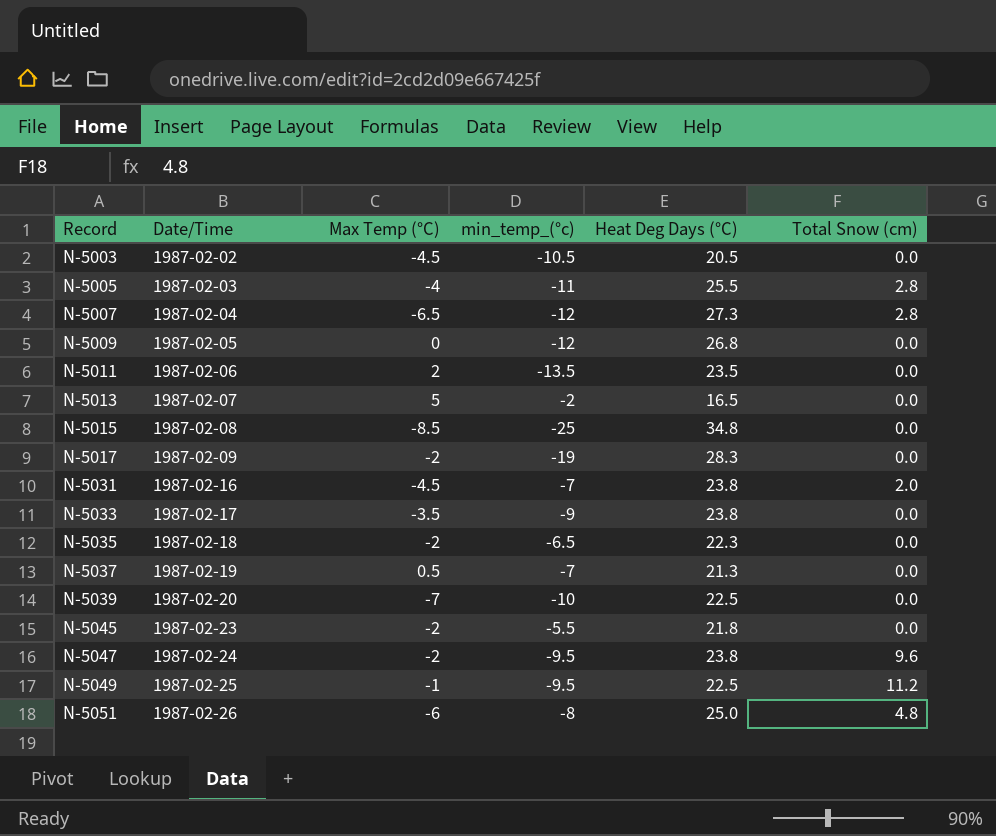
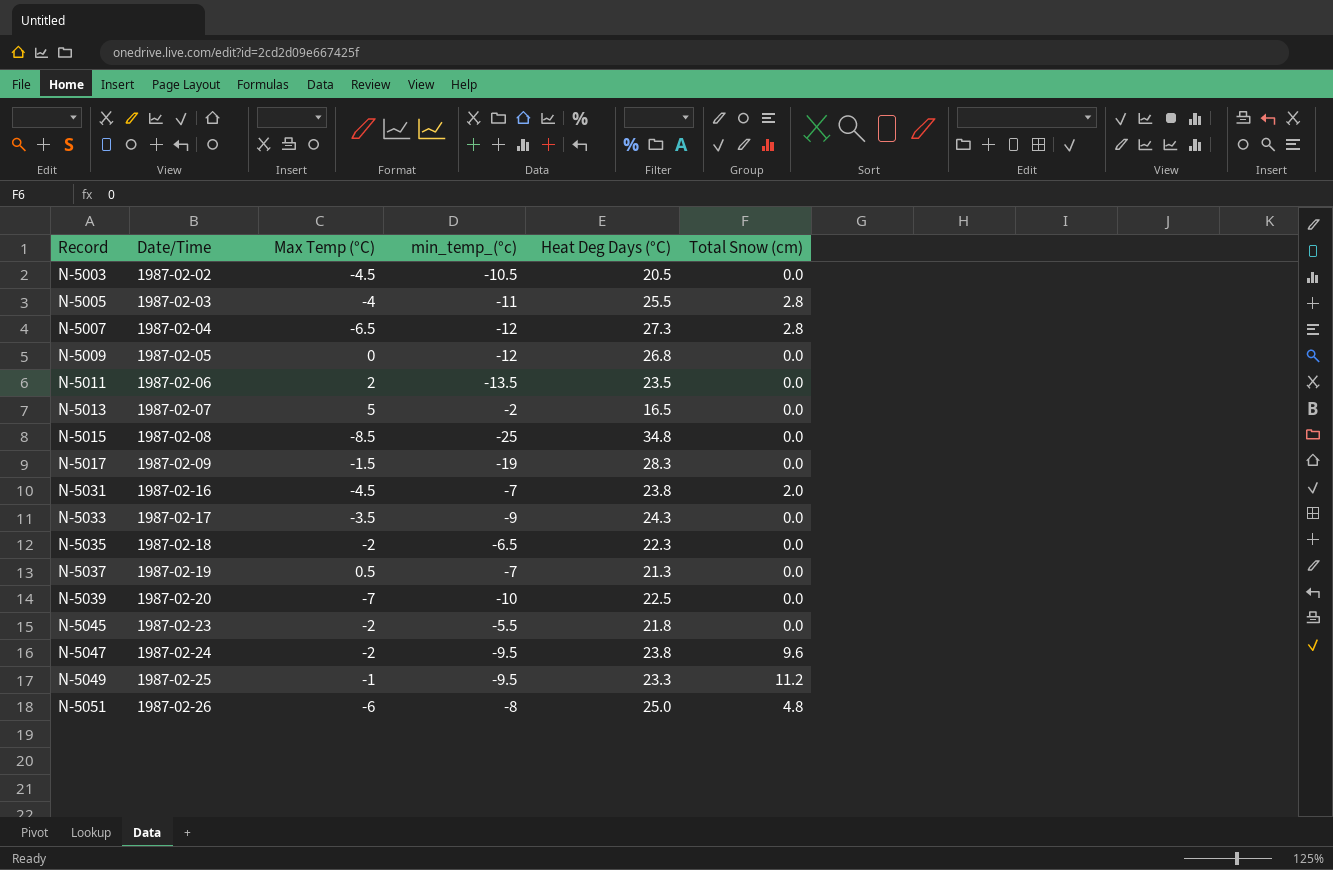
N-5017 | Max Temp (°C): -2 -> -1.5
N-5033 | Heat Deg Days (°C): 23.8 -> 24.3
N-5049 | Heat Deg Days (°C): 22.5 -> 23.3

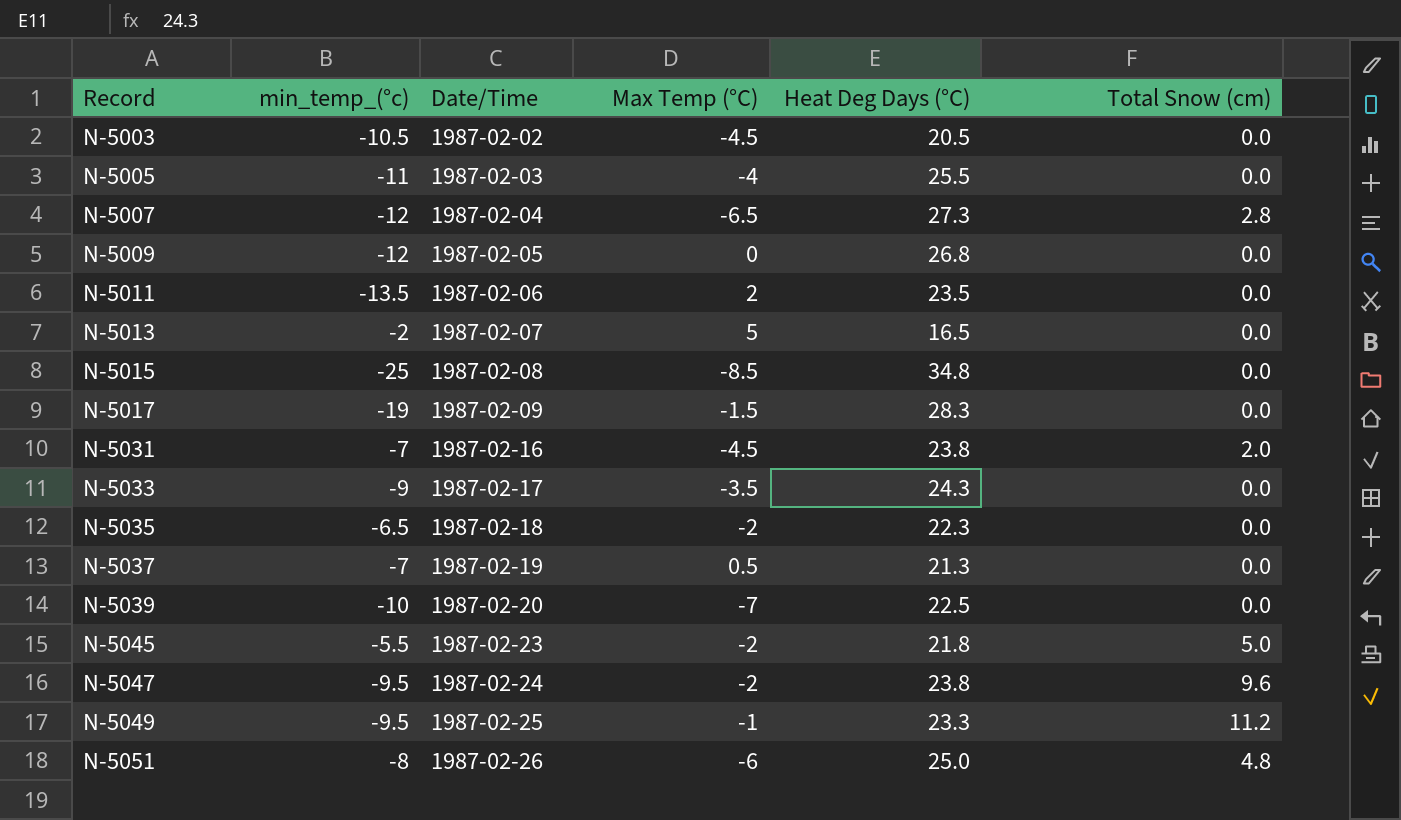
column min_temp_(°c) | position: 4 -> 2
N-5005 | Total Snow (cm): 2.8 -> 0.0
N-5045 | Total Snow (cm): 0.0 -> 5.0

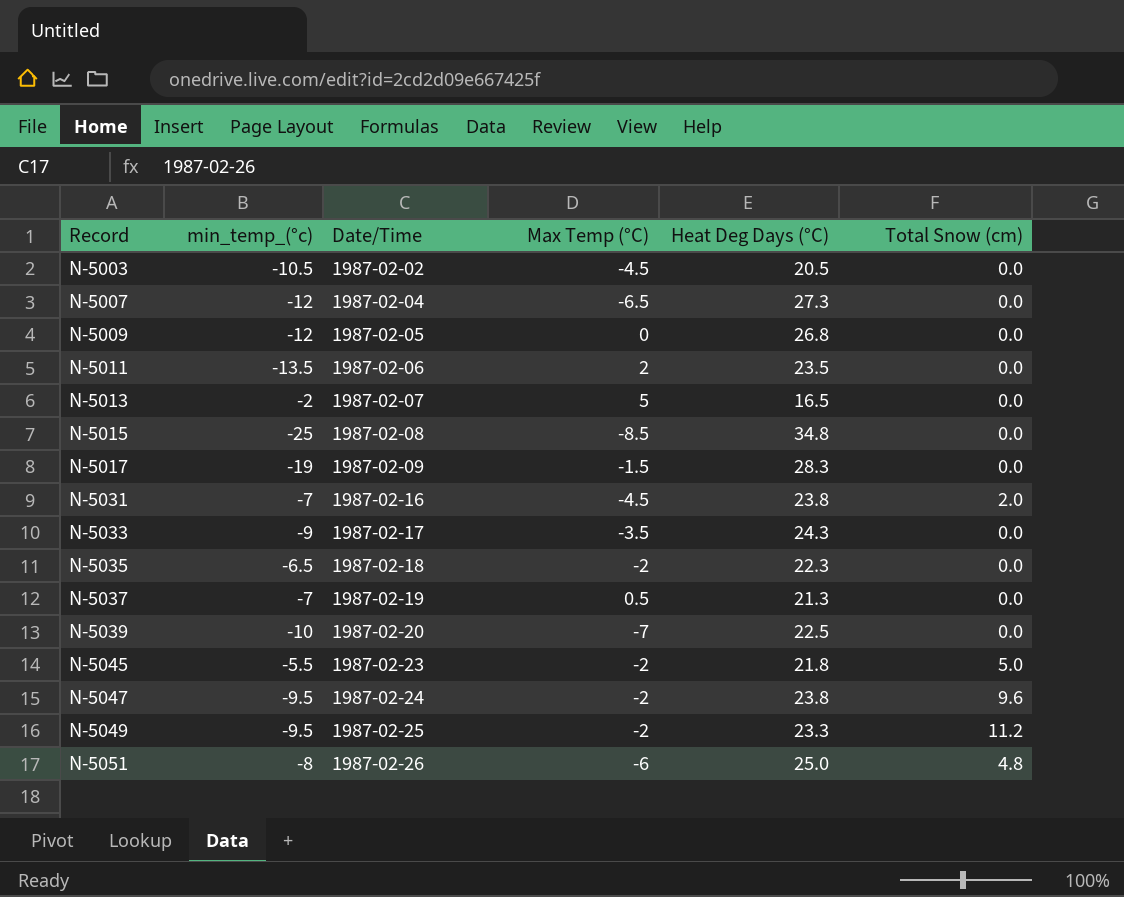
row N-5005: -11 | 1987-02-03 | -4 | 25.5 | 0.0 -> none
N-5007 | Total Snow (cm): 2.8 -> 0.0
N-5049 | Max Temp (°C): -1 -> -2

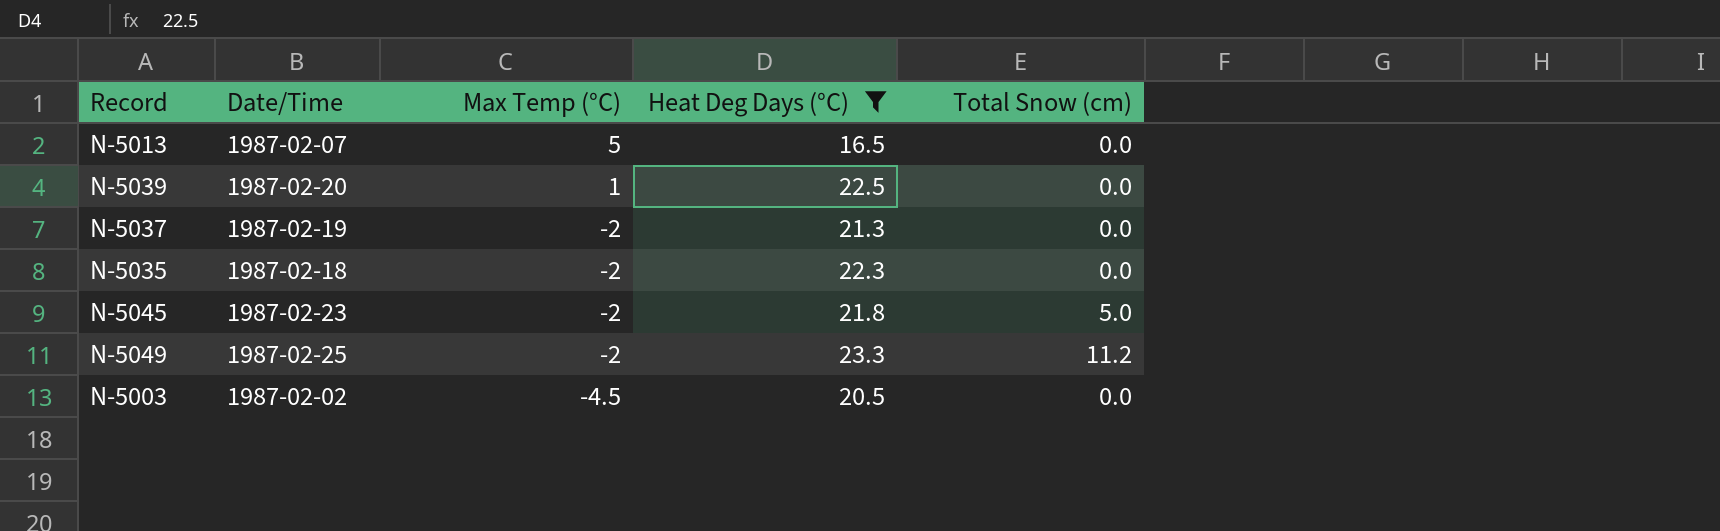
filter: none -> Heat Deg Days (°C) <= 23.3
row order: Record ascending -> Max Temp (°C) descending
column min_temp_(°c) | position: 2 -> none
N-5039 | Max Temp (°C): -7 -> 1
N-5037 | Max Temp (°C): 0.5 -> -2

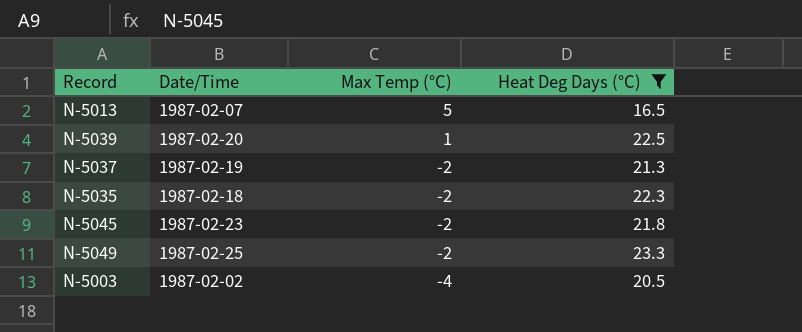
column Total Snow (cm) | position: 5 -> none
N-5003 | Max Temp (°C): -4.5 -> -4

